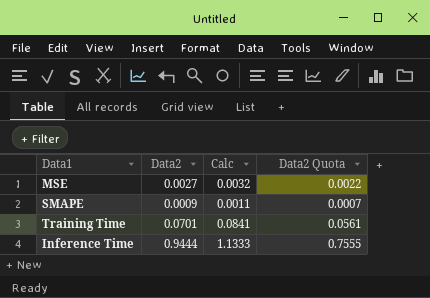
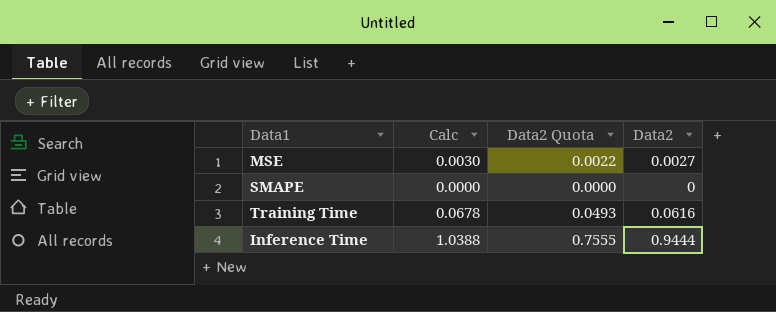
column Calc | formula: [Data2] * 1.2 -> [Data2] * 1.1
column Data2 | position: 2 -> 4
SMAPE | Data2 Quota: 0.0007 -> 0.0000
SMAPE | Data2: 0.0009 -> 0
Training Time | Data2 Quota: 0.0561 -> 0.0493
Training Time | Data2: 0.0701 -> 0.0616

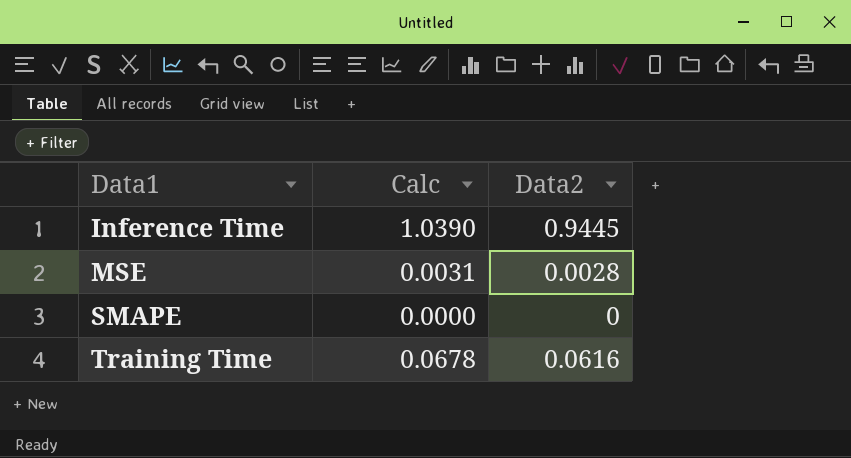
row order: none -> Data1 ascending
column Data2 Quota | formula: [Data2] * 0.8 -> none
Inference Time | Calc: 1.0388 -> 1.0390
Inference Time | Data2: 0.9444 -> 0.9445
MSE | Calc: 0.0030 -> 0.0031
MSE | Data2: 0.0027 -> 0.0028

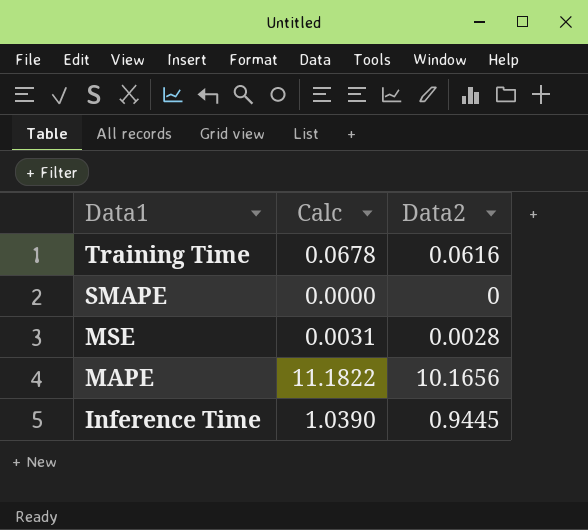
row order: Data1 ascending -> Data1 descending
row MAPE: none -> 11.1822 | 10.1656

